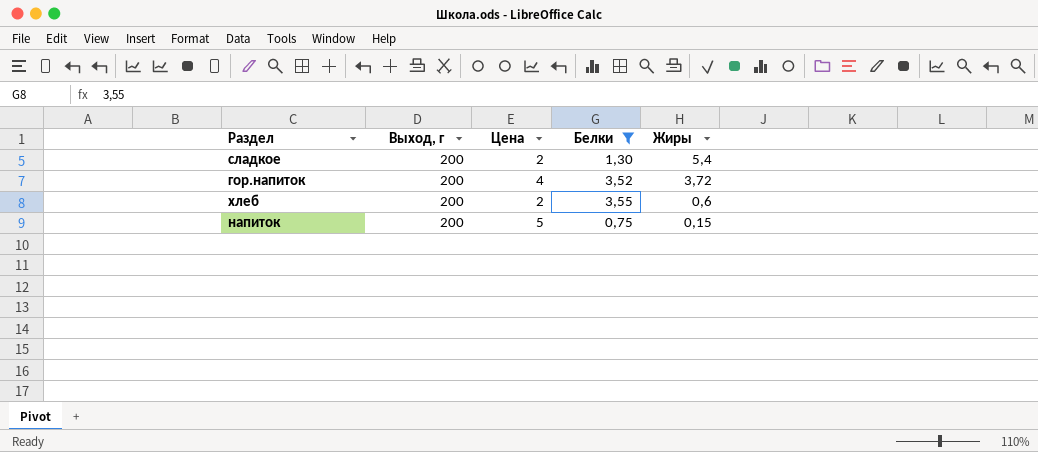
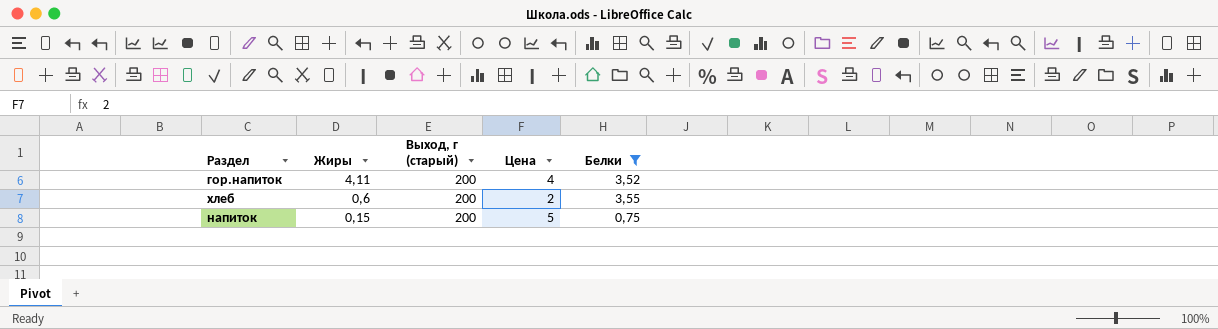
column Жиры | position: 5 -> 2
column name: Выход, г -> Выход, г (старый)
row сладкое: 200 | 2 | 1,30 | 5,4 -> none
гор.напиток | Жиры: 3,72 -> 4,11

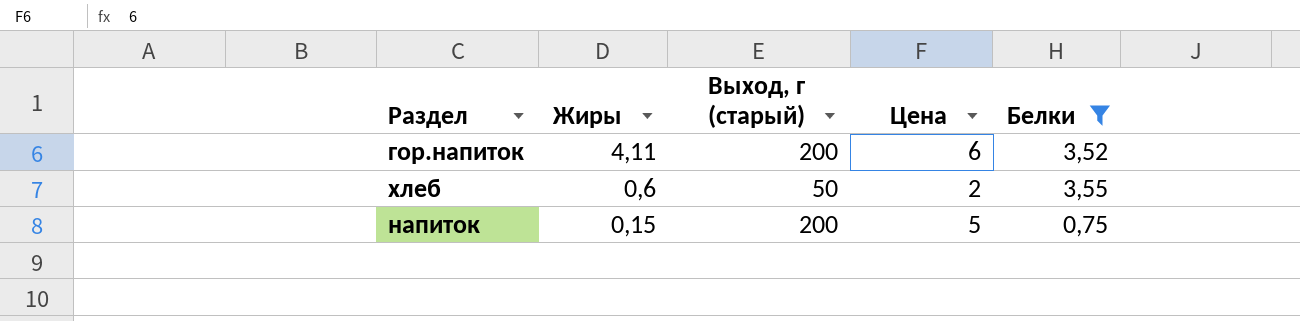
гор.напиток | Цена: 4 -> 6
хлеб | Выход, г (старый): 200 -> 50

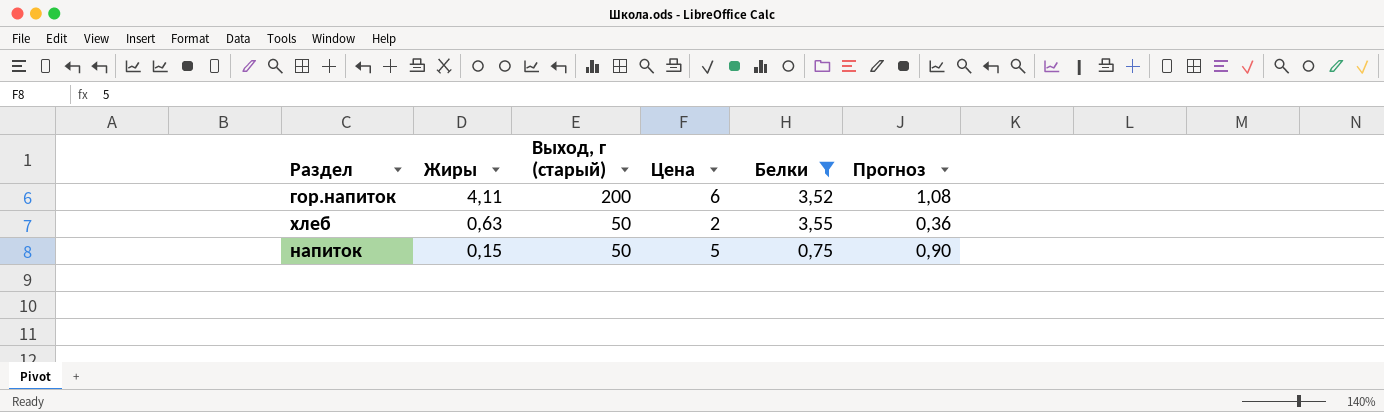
column Прогноз | formula: none -> [Цена] * 0,18
хлеб | Жиры: 0,6 -> 0,63
напиток | Выход, г (старый): 200 -> 50

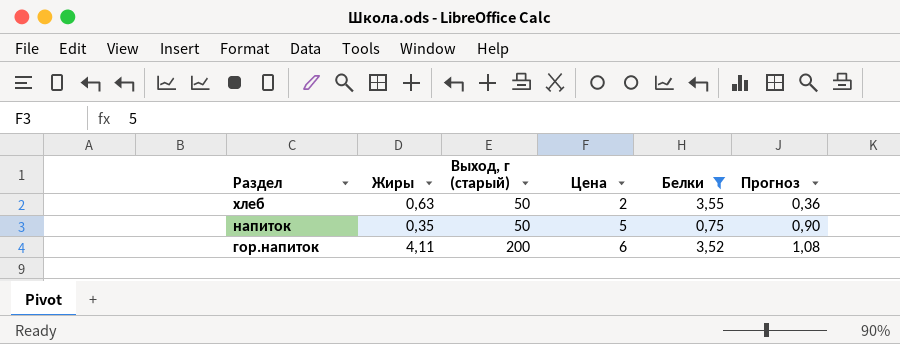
row order: Жиры descending -> Раздел descending
напиток | Жиры: 0,15 -> 0,35

